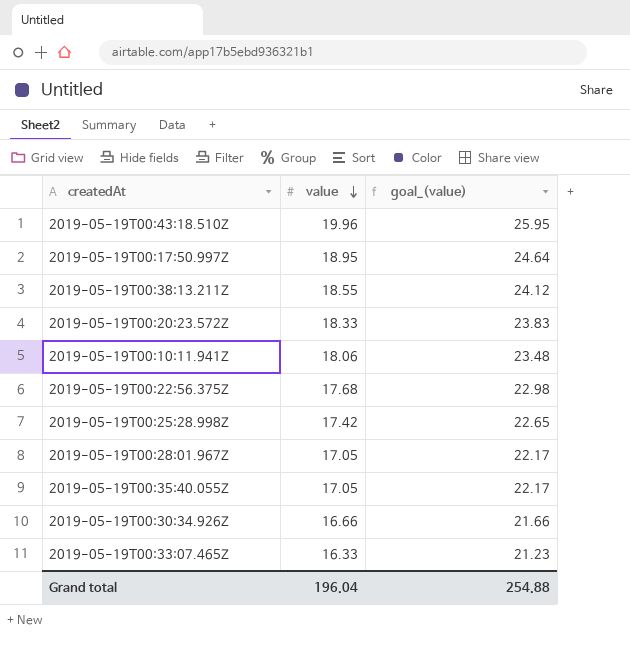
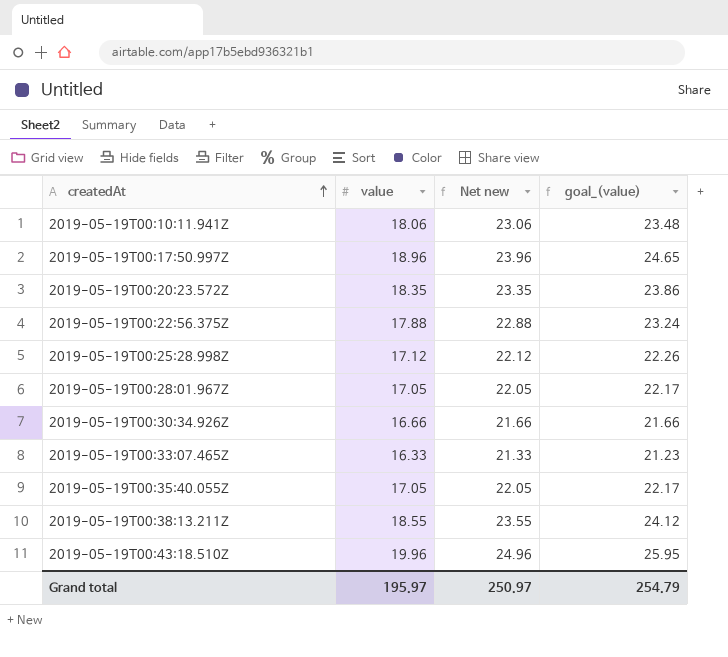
row order: value descending -> createdAt ascending
column Net new | formula: none -> [value] + 5
2019-05-19T00:17:50.997Z | value: 18.95 -> 18.96
2019-05-19T00:17:50.997Z | goal_(value): 24.64 -> 24.65
2019-05-19T00:20:23.572Z | value: 18.33 -> 18.35
2019-05-19T00:20:23.572Z | goal_(value): 23.83 -> 23.86
2019-05-19T00:22:56.375Z | value: 17.68 -> 17.88
2019-05-19T00:22:56.375Z | goal_(value): 22.98 -> 23.24
2019-05-19T00:25:28.998Z | value: 17.42 -> 17.12
2019-05-19T00:25:28.998Z | goal_(value): 22.65 -> 22.26
Grand total | value: 196.04 -> 195.97
Grand total | goal_(value): 254.88 -> 254.79

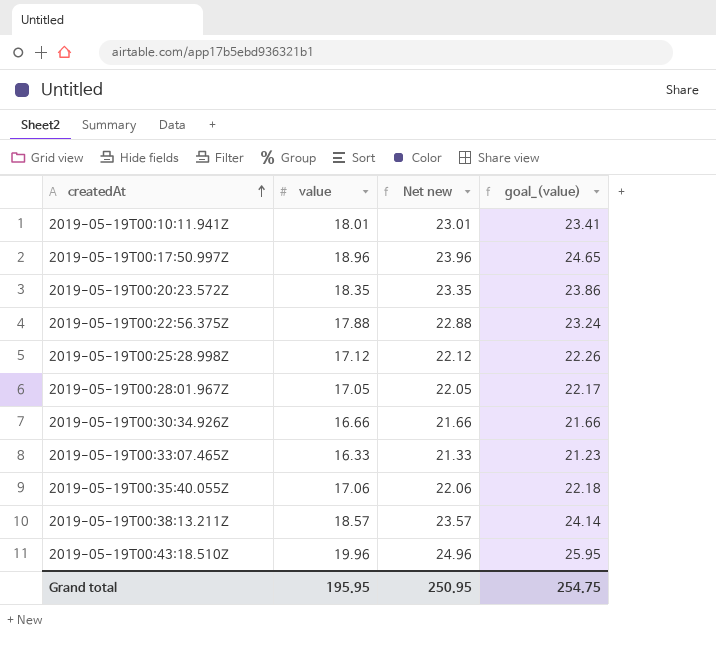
2019-05-19T00:10:11.941Z | value: 18.06 -> 18.01
2019-05-19T00:10:11.941Z | Net new: 23.06 -> 23.01
2019-05-19T00:10:11.941Z | goal_(value): 23.48 -> 23.41
2019-05-19T00:35:40.055Z | value: 17.05 -> 17.06
2019-05-19T00:35:40.055Z | Net new: 22.05 -> 22.06
2019-05-19T00:35:40.055Z | goal_(value): 22.17 -> 22.18
2019-05-19T00:38:13.211Z | value: 18.55 -> 18.57
2019-05-19T00:38:13.211Z | Net new: 23.55 -> 23.57
2019-05-19T00:38:13.211Z | goal_(value): 24.12 -> 24.14
Grand total | value: 195.97 -> 195.95
Grand total | Net new: 250.97 -> 250.95
Grand total | goal_(value): 254.79 -> 254.75

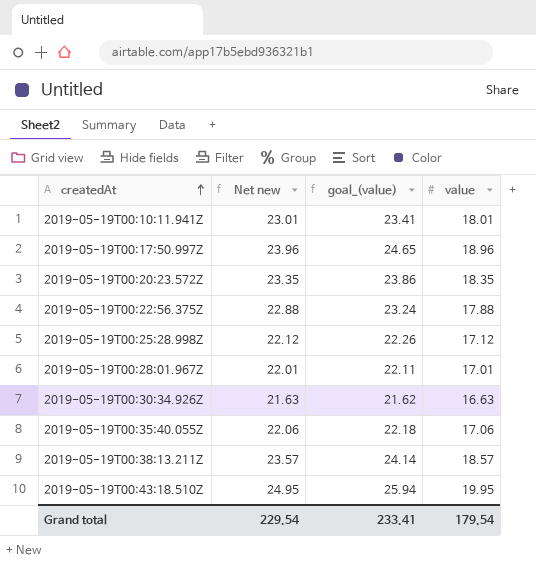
column value | position: 2 -> 4
row 2019-05-19T00:33:07.465Z: 16.33 | 21.33 | 21.23 -> none
2019-05-19T00:28:01.967Z | Net new: 22.05 -> 22.01
2019-05-19T00:28:01.967Z | goal_(value): 22.17 -> 22.11
2019-05-19T00:28:01.967Z | value: 17.05 -> 17.01
2019-05-19T00:30:34.926Z | Net new: 21.66 -> 21.63
2019-05-19T00:30:34.926Z | goal_(value): 21.66 -> 21.62
2019-05-19T00:30:34.926Z | value: 16.66 -> 16.63
2019-05-19T00:43:18.510Z | Net new: 24.96 -> 24.95
2019-05-19T00:43:18.510Z | goal_(value): 25.95 -> 25.94
2019-05-19T00:43:18.510Z | value: 19.96 -> 19.95
Grand total | Net new: 250.95 -> 229.54
Grand total | goal_(value): 254.75 -> 233.41
Grand total | value: 195.95 -> 179.54

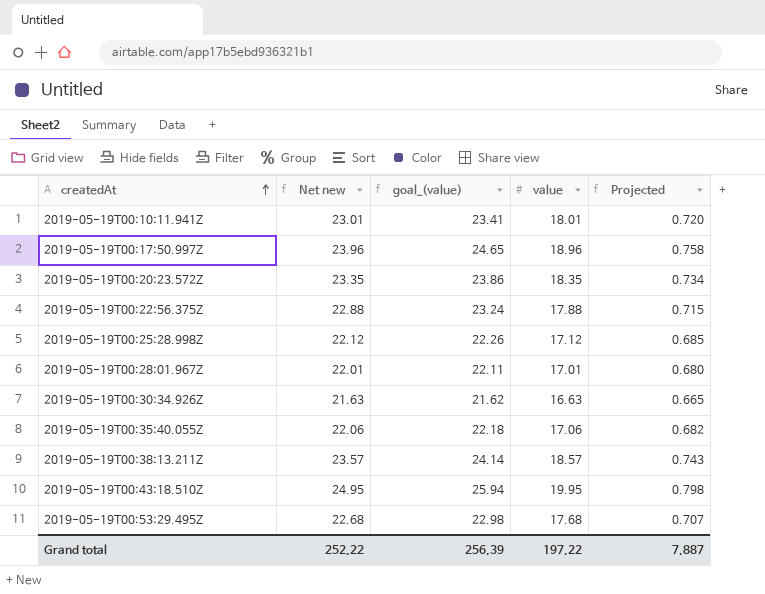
column Projected | formula: none -> [value] * 0.04
row 2019-05-19T00:53:29.495Z: none -> 22.68 | 22.98 | 17.68 | 0.707
Grand total | Net new: 229.54 -> 252.22
Grand total | goal_(value): 233.41 -> 256.39
Grand total | value: 179.54 -> 197.22

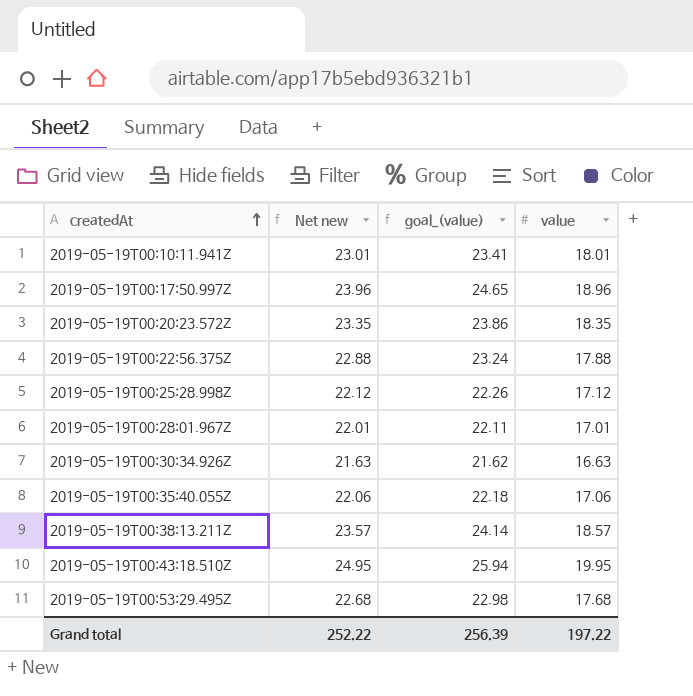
column Projected | formula: [value] * 0.04 -> none

